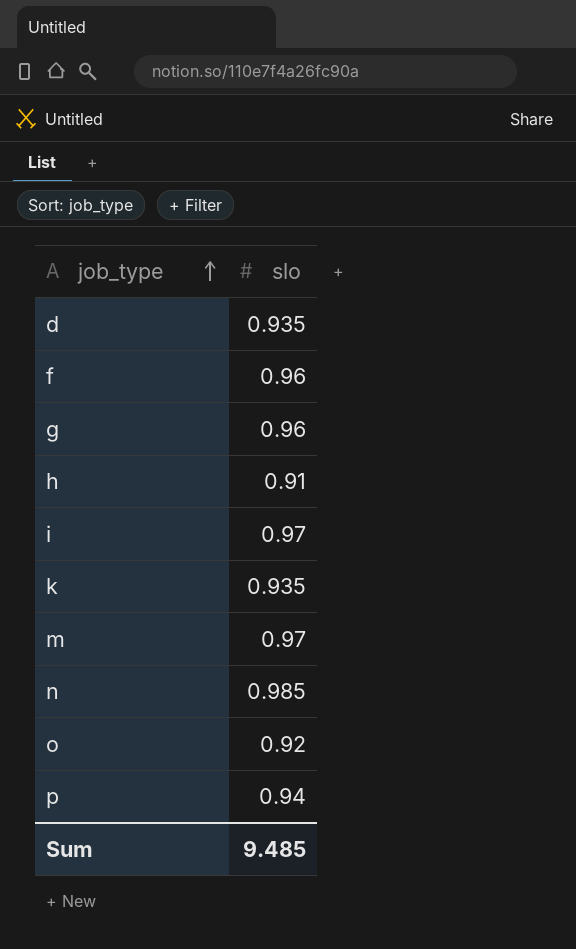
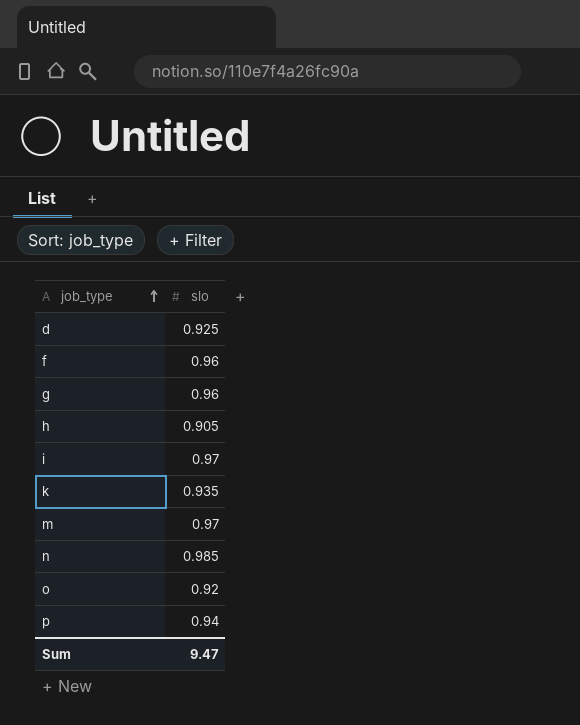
d | slo: 0.935 -> 0.925
h | slo: 0.91 -> 0.905
Sum | slo: 9.485 -> 9.47

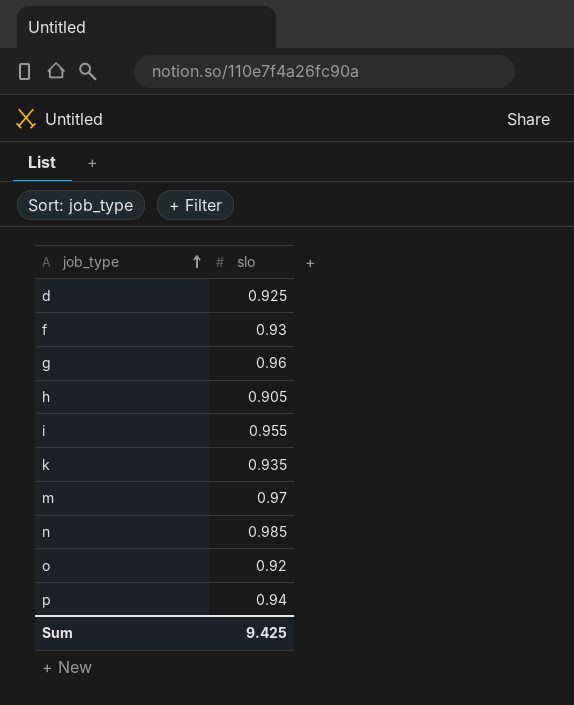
f | slo: 0.96 -> 0.93
i | slo: 0.97 -> 0.955
Sum | slo: 9.47 -> 9.425

